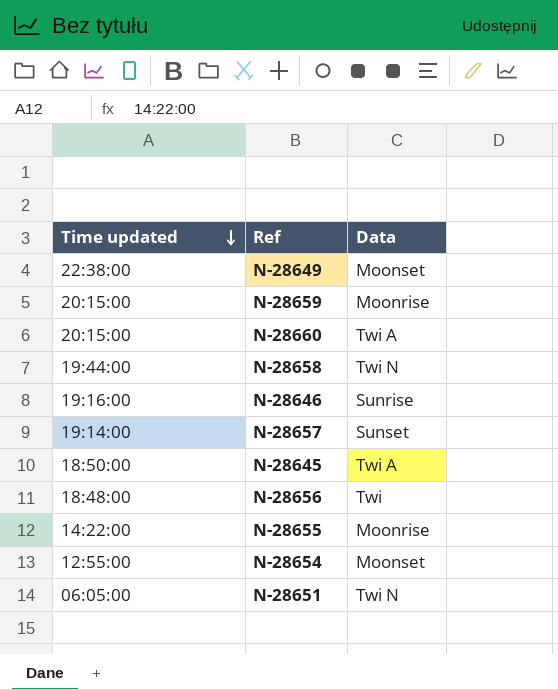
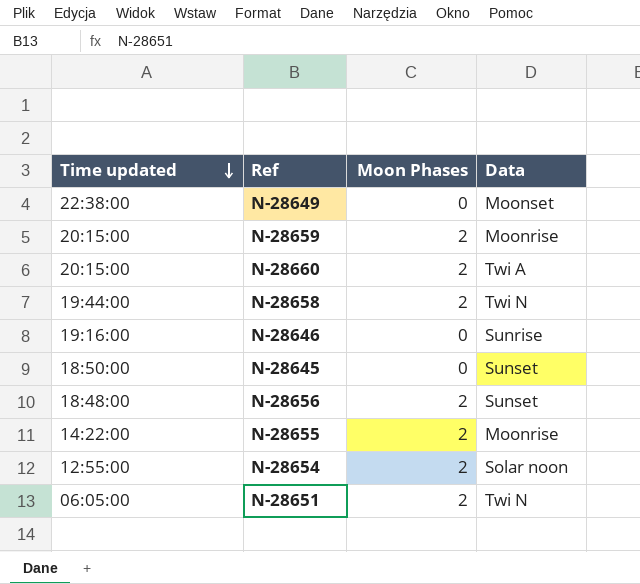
column Moon Phases | position: none -> 3
row N-28657: 19:14:00 | Sunset -> none
N-28645 | Data: Twi A -> Sunset
N-28656 | Data: Twi -> Sunset
N-28654 | Data: Moonset -> Solar noon

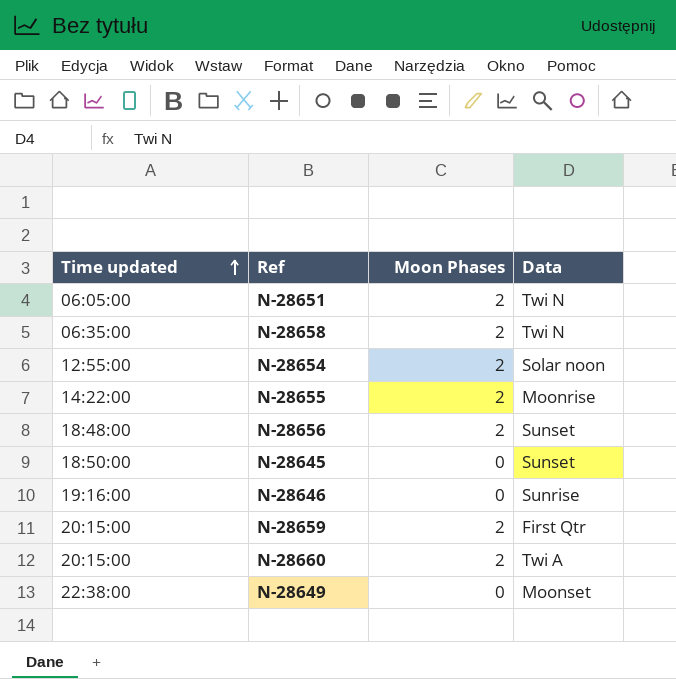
row order: Time updated descending -> Time updated ascending
N-28658 | Time updated: 19:44:00 -> 06:35:00
N-28659 | Data: Moonrise -> First Qtr

